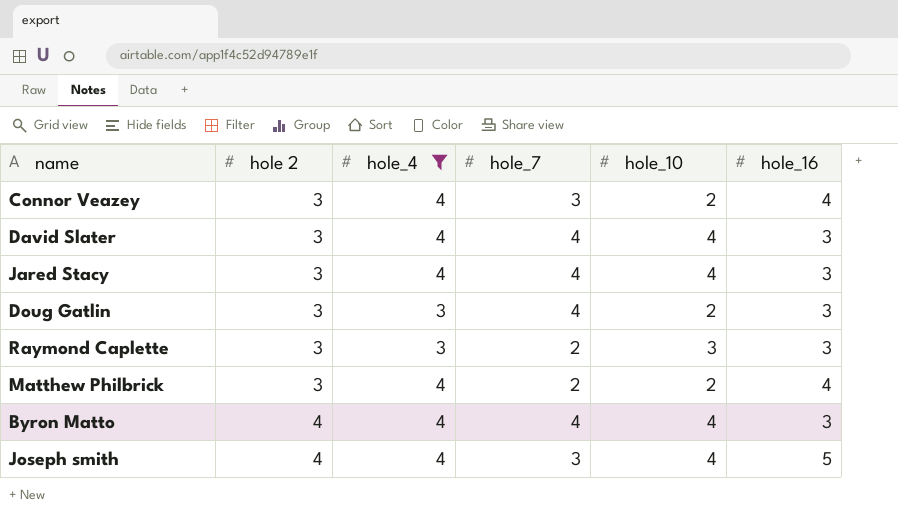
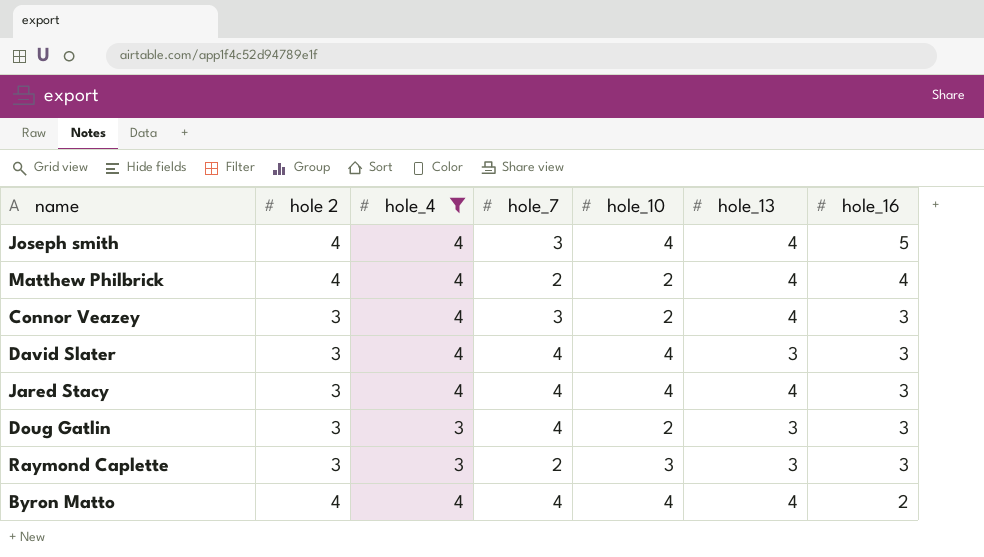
row order: hole 2 ascending -> hole_16 descending
column hole_13 | position: none -> 6
Matthew Philbrick | hole 2: 3 -> 4
Connor Veazey | hole_16: 4 -> 3
Byron Matto | hole_16: 3 -> 2

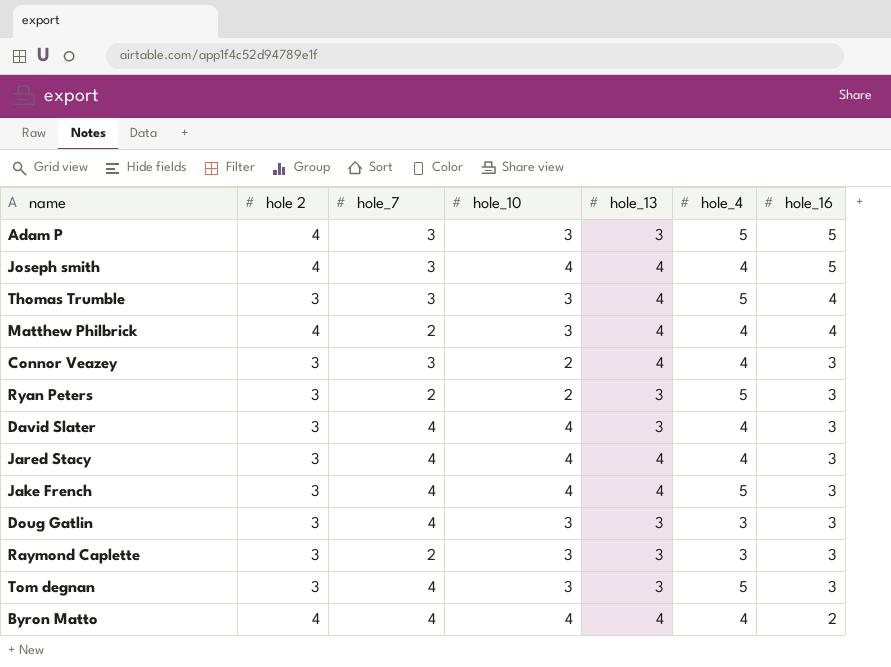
filter: hole_4 != 5 -> none
column hole_4 | position: 3 -> 6
Matthew Philbrick | hole_10: 2 -> 3
Doug Gatlin | hole_10: 2 -> 3

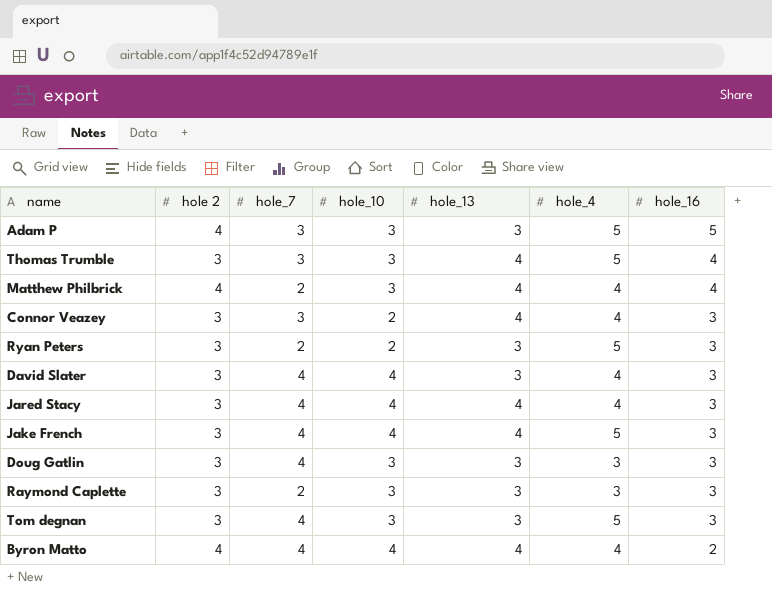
row Joseph smith: 4 | 3 | 4 | 4 | 4 | 5 -> none

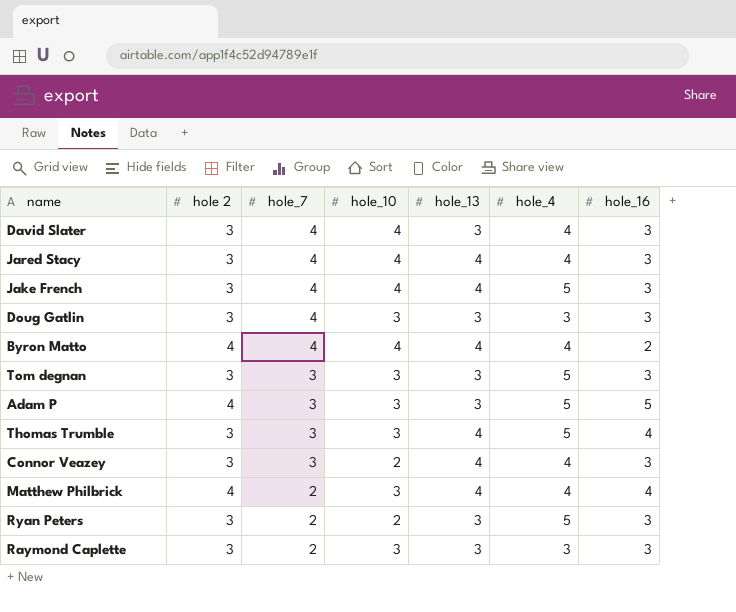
row order: hole_16 descending -> hole_7 descending
Tom degnan | hole_7: 4 -> 3

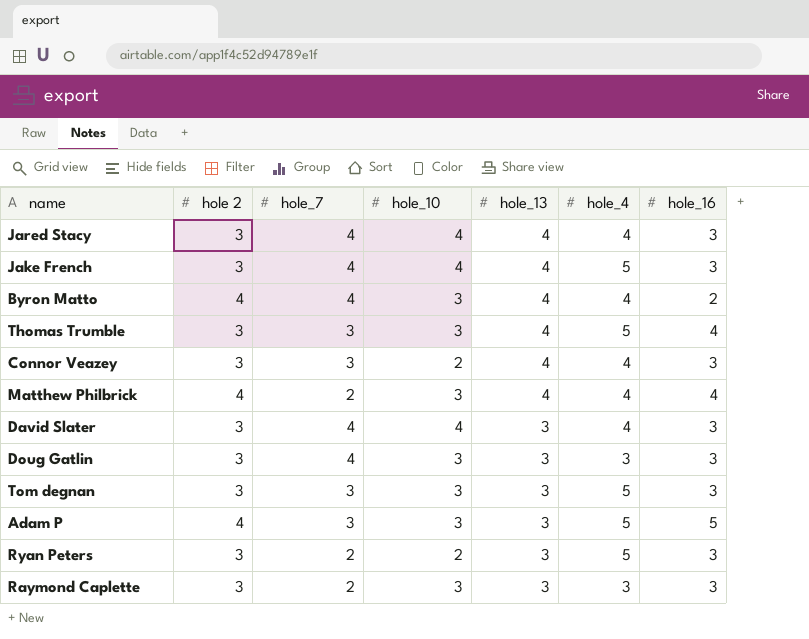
row order: hole_7 descending -> hole_13 descending
Byron Matto | hole_10: 4 -> 3

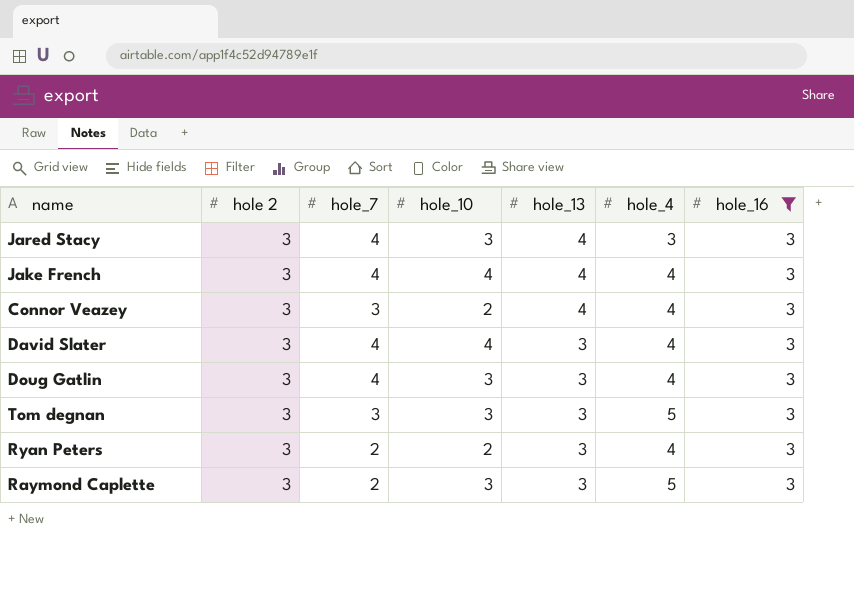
filter: none -> hole_16 = 3
Jared Stacy | hole_10: 4 -> 3
Jared Stacy | hole_4: 4 -> 3
Jake French | hole_4: 5 -> 4
Doug Gatlin | hole_4: 3 -> 4
Ryan Peters | hole_4: 5 -> 4
Raymond Caplette | hole_4: 3 -> 5

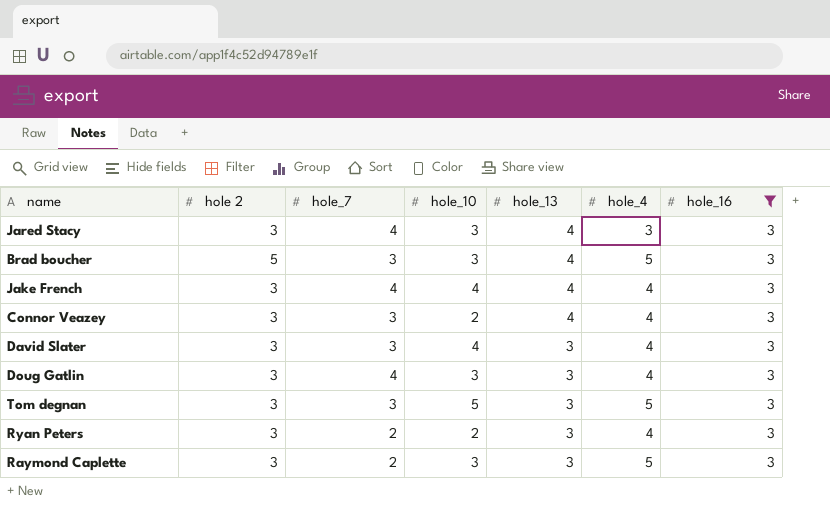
row Brad boucher: none -> 5 | 3 | 3 | 4 | 5 | 3
David Slater | hole_7: 4 -> 3
Tom degnan | hole_10: 3 -> 5

